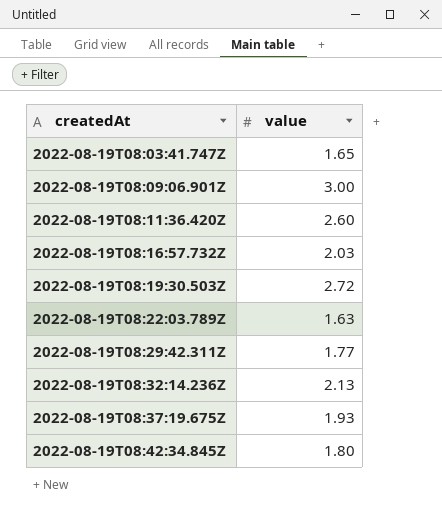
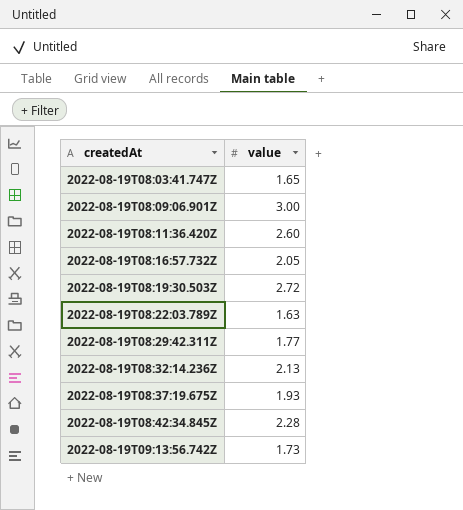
2022-08-19T08:16:57.732Z | value: 2.03 -> 2.05
2022-08-19T08:42:34.845Z | value: 1.80 -> 2.28
row 2022-08-19T09:13:56.742Z: none -> 1.73

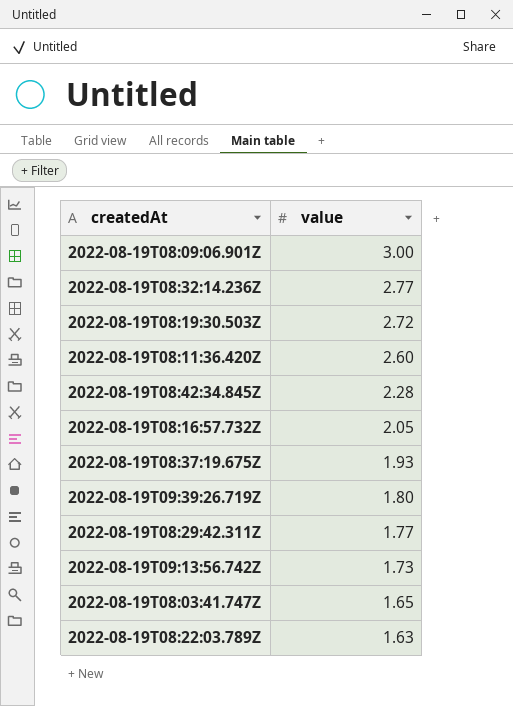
row order: createdAt ascending -> value descending
2022-08-19T08:32:14.236Z | value: 2.13 -> 2.77
row 2022-08-19T09:39:26.719Z: none -> 1.80

